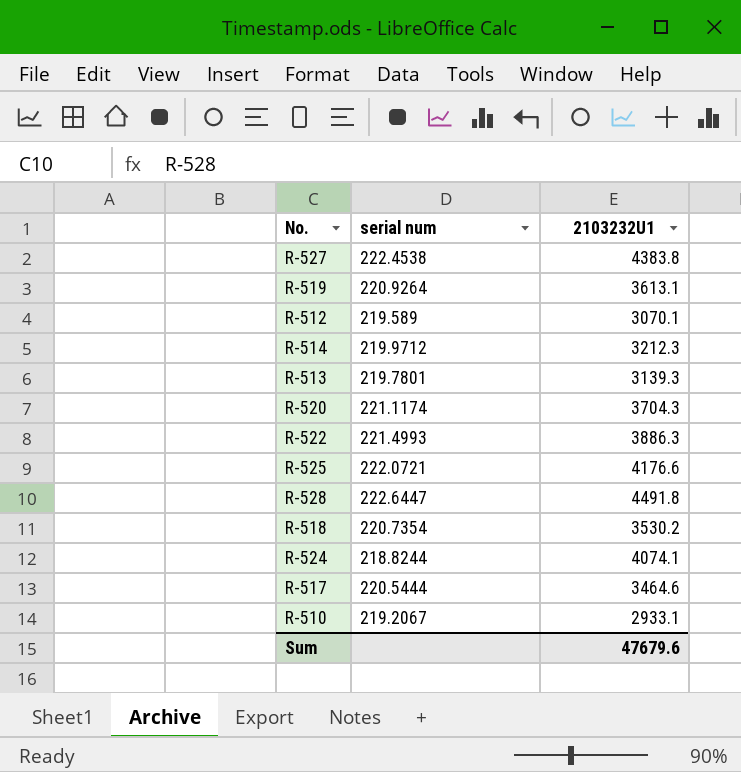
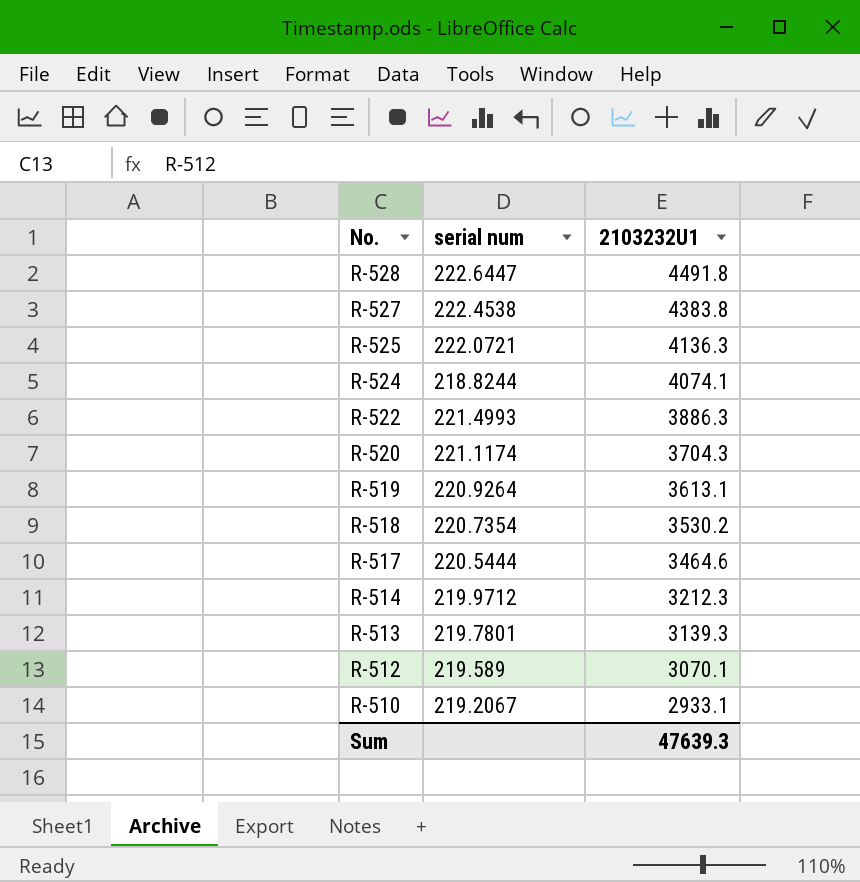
row order: none -> No. descending
R-525 | 2103232U1: 4176.6 -> 4136.3
Sum | 2103232U1: 47679.6 -> 47639.3

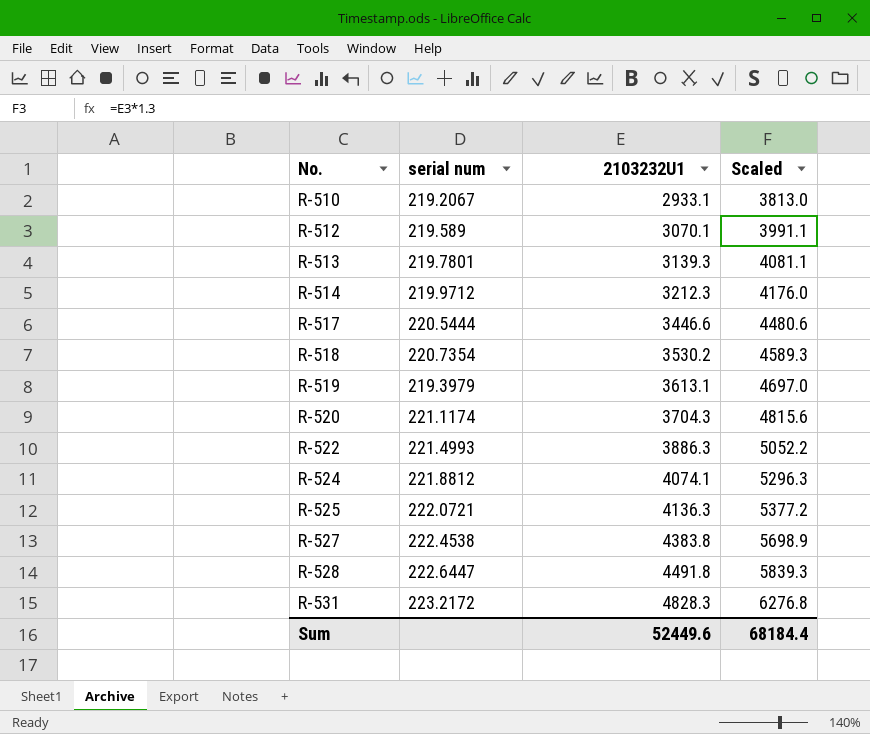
row order: No. descending -> No. ascending
column Scaled | formula: none -> [2103232U1] * 1.3
R-517 | 2103232U1: 3464.6 -> 3446.6
R-519 | serial num: 220.9264 -> 219.3979
R-524 | serial num: 218.8244 -> 221.8812
row R-531: none -> 223.2172 | 4828.3 | 6276.8
Sum | 2103232U1: 47639.3 -> 52449.6

